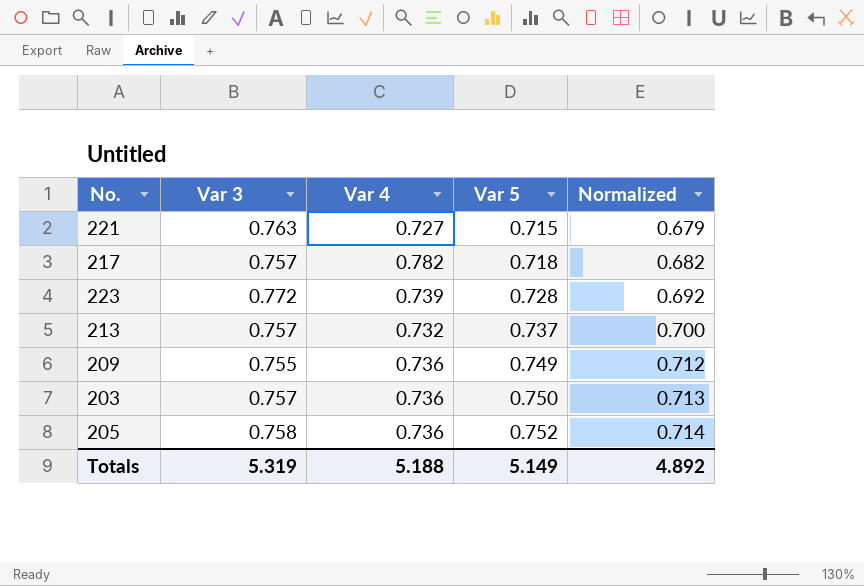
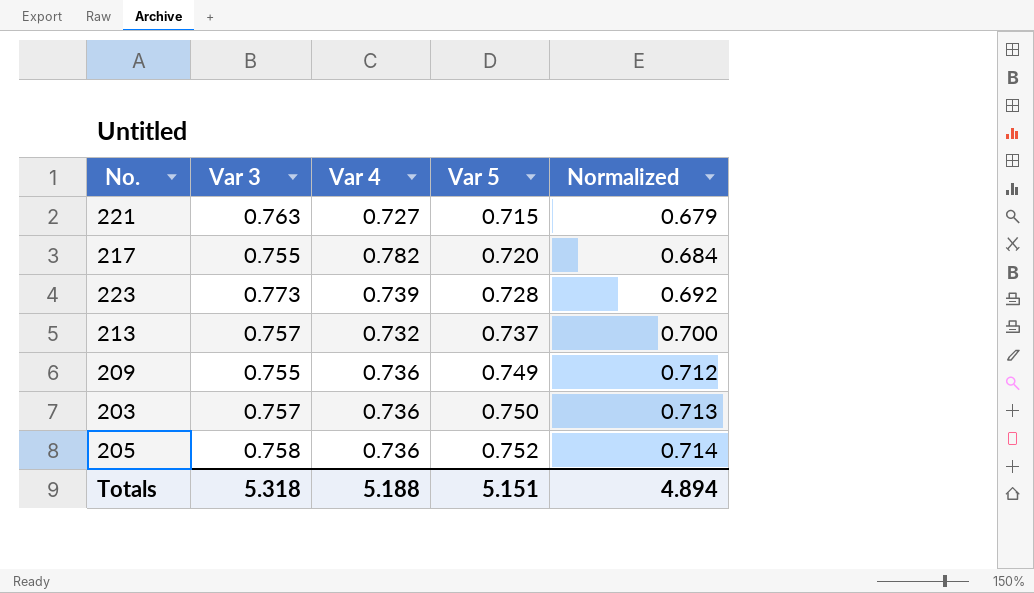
217 | Var 3: 0.757 -> 0.755
217 | Var 5: 0.718 -> 0.720
217 | Normalized: 0.682 -> 0.684
223 | Var 3: 0.772 -> 0.773
Totals | Var 3: 5.319 -> 5.318
Totals | Var 5: 5.149 -> 5.151
Totals | Normalized: 4.892 -> 4.894

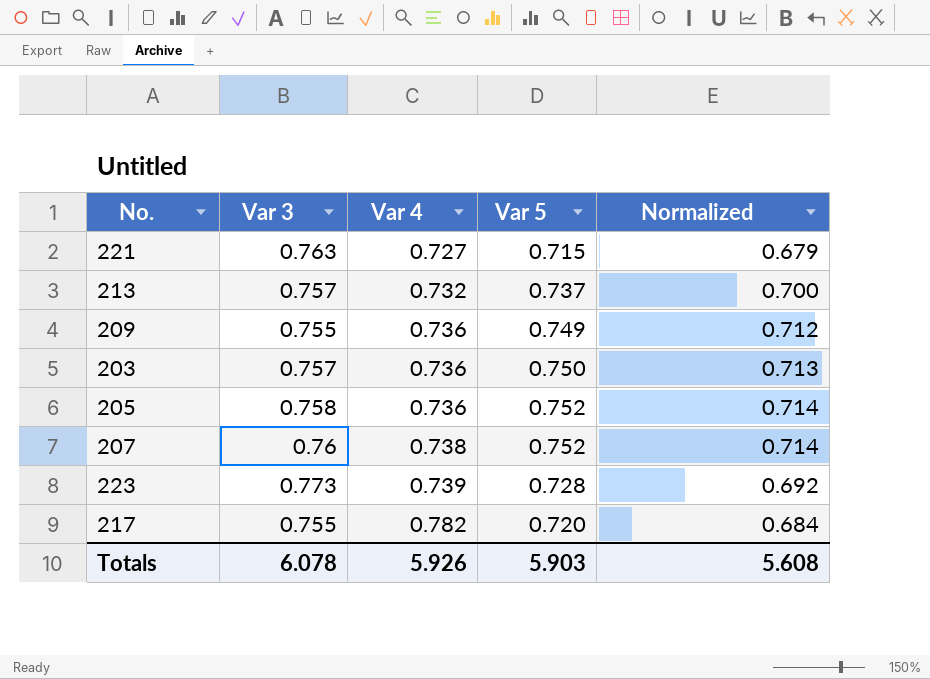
row order: Var 5 ascending -> Var 4 ascending
row 207: none -> 0.76 | 0.738 | 0.752 | 0.714
Totals | Var 3: 5.318 -> 6.078
Totals | Var 4: 5.188 -> 5.926
Totals | Var 5: 5.151 -> 5.903
Totals | Normalized: 4.894 -> 5.608

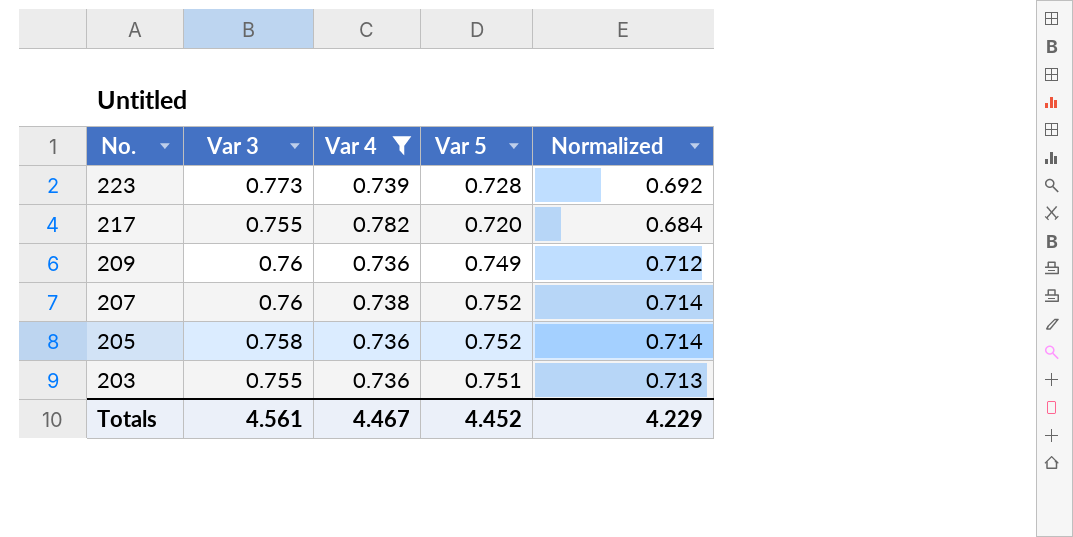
filter: none -> Var 4 >= 0.736
row order: Var 4 ascending -> No. descending
209 | Var 3: 0.755 -> 0.76
203 | Var 3: 0.757 -> 0.755
203 | Var 5: 0.750 -> 0.751
Totals | Var 3: 6.078 -> 4.561
Totals | Var 4: 5.926 -> 4.467
Totals | Var 5: 5.903 -> 4.452
Totals | Normalized: 5.608 -> 4.229

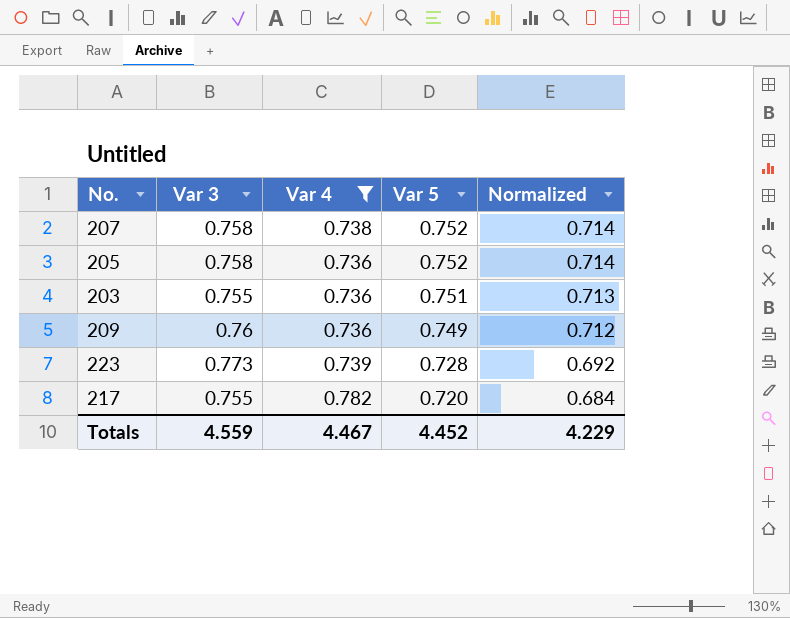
row order: No. descending -> Var 5 descending
207 | Var 3: 0.76 -> 0.758
Totals | Var 3: 4.561 -> 4.559

